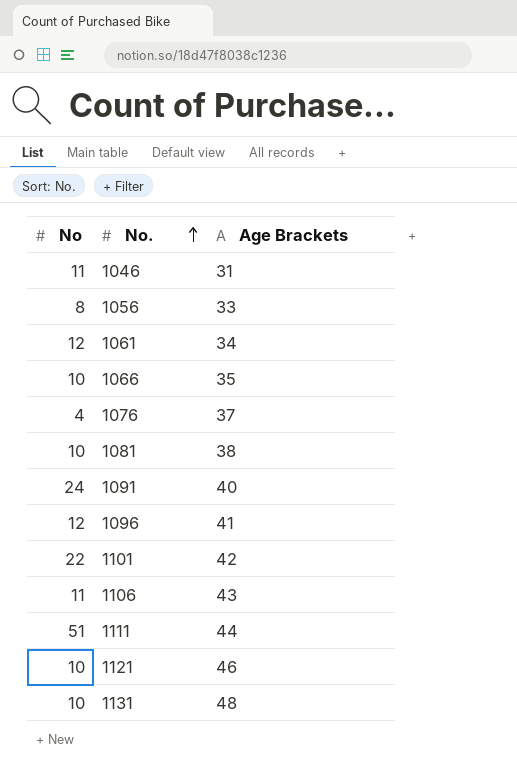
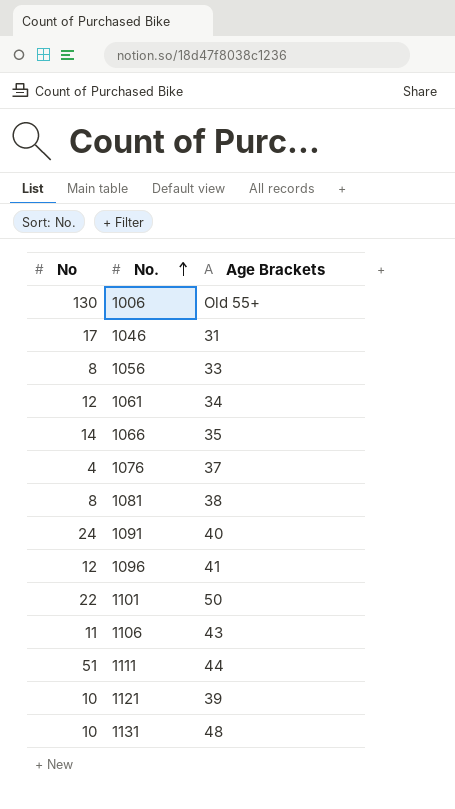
row 1006: none -> 130 | Old 55+
1046 | No: 11 -> 17
1066 | No: 10 -> 14
1081 | No: 10 -> 8
1101 | Age Brackets: 42 -> 50
1121 | Age Brackets: 46 -> 39

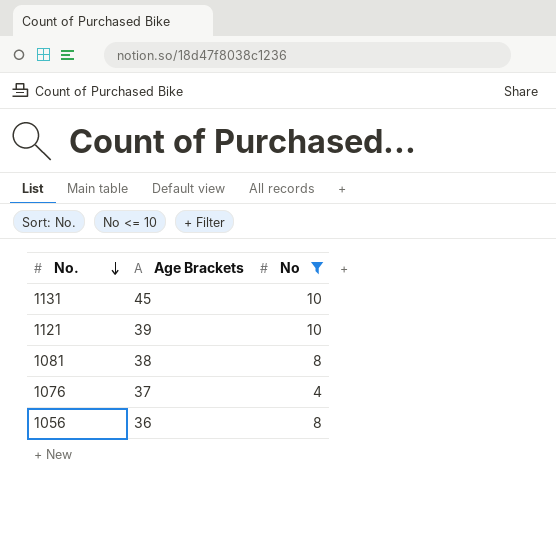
filter: none -> No <= 10
row order: No. ascending -> No. descending
column No | position: 1 -> 3
1131 | Age Brackets: 48 -> 45
1056 | Age Brackets: 33 -> 36

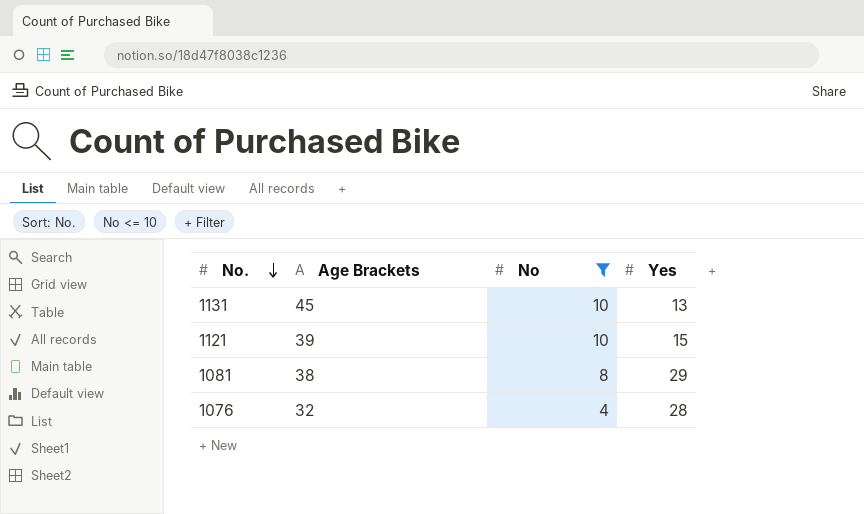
column Yes | position: none -> 4
row 1056: 36 | 8 -> none
1076 | Age Brackets: 37 -> 32

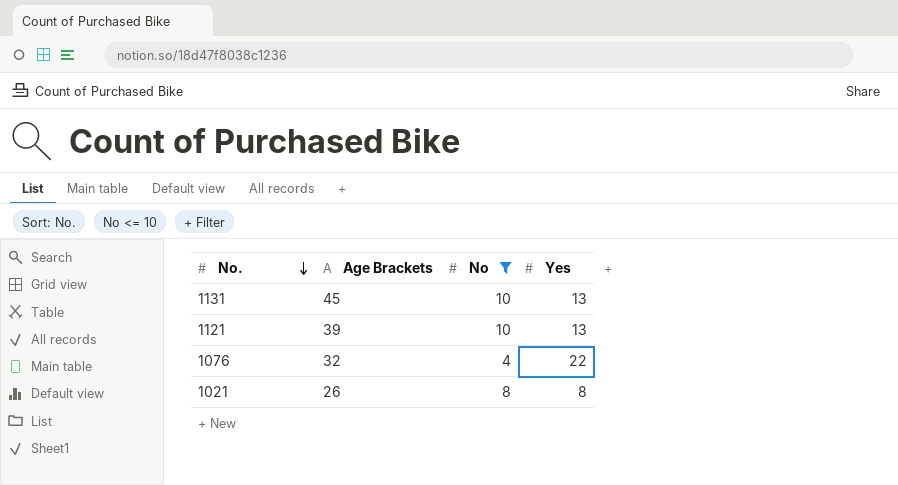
row 1081: 38 | 8 | 29 -> none
1121 | Yes: 15 -> 13
1076 | Yes: 28 -> 22
row 1021: none -> 26 | 8 | 8

